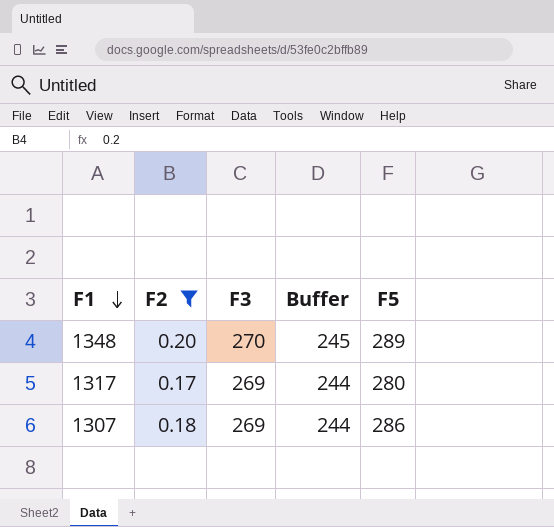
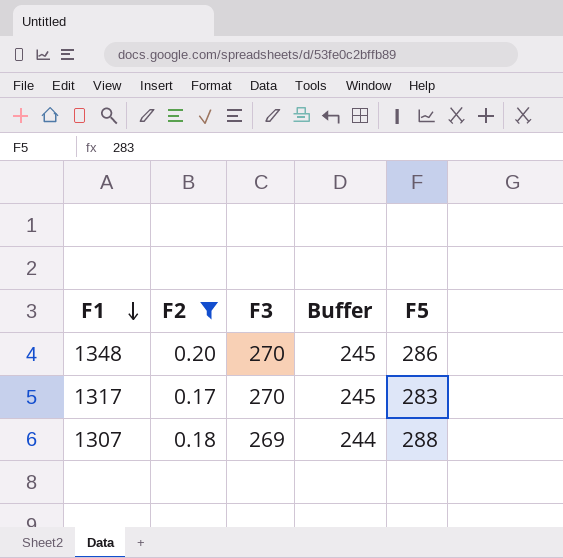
1348 | F5: 289 -> 286
1317 | F3: 269 -> 270
1317 | Buffer: 244 -> 245
1317 | F5: 280 -> 283
1307 | F5: 286 -> 288

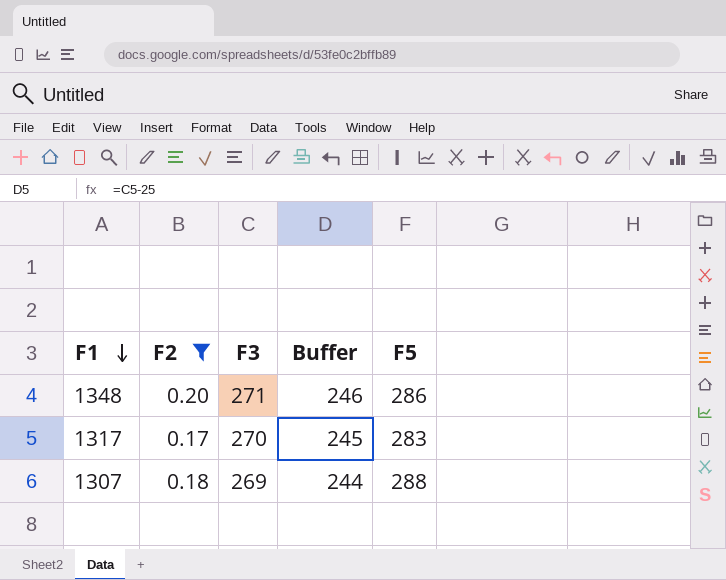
1348 | F3: 270 -> 271
1348 | Buffer: 245 -> 246

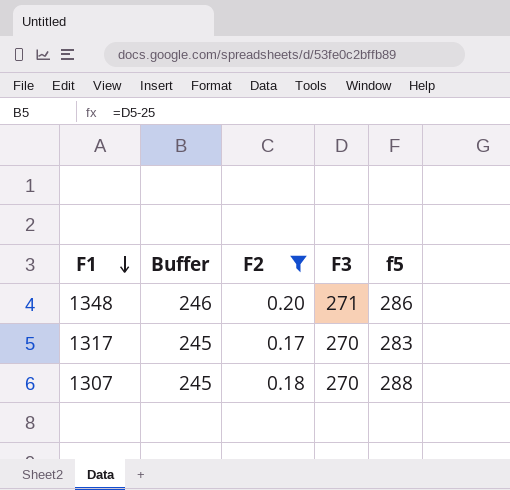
column Buffer | position: 4 -> 2
column name: F5 -> f5
1307 | Buffer: 244 -> 245
1307 | F3: 269 -> 270

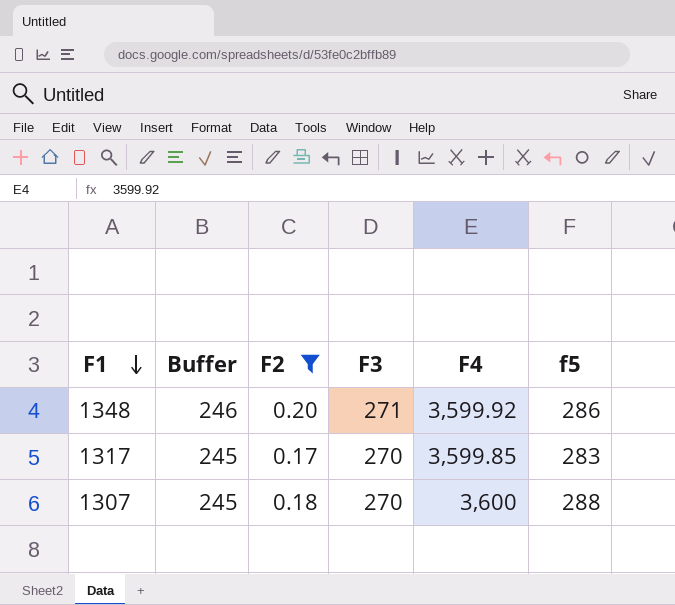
column F4 | position: none -> 5

